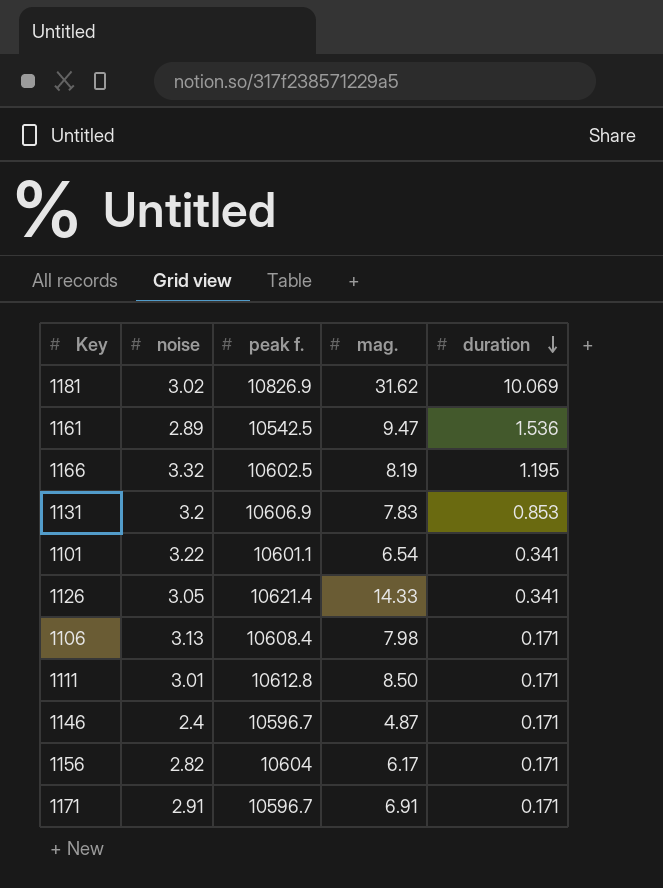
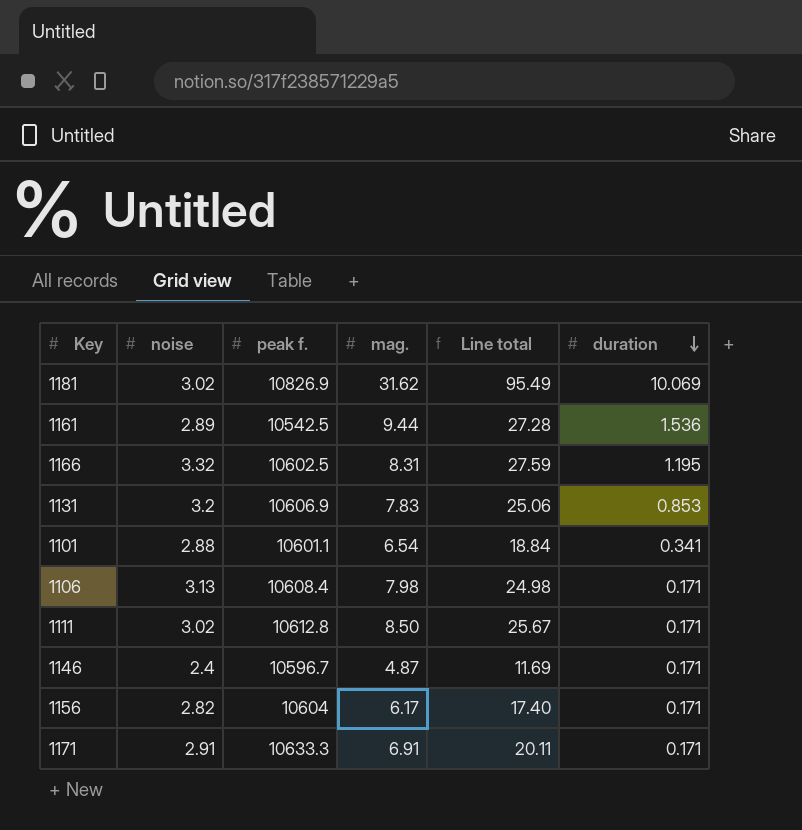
column Line total | formula: none -> [noise] * [mag.]
row 1126: 3.05 | 10621.4 | 14.33 | 0.341 -> none
1161 | mag.: 9.47 -> 9.44
1166 | mag.: 8.19 -> 8.31
1101 | noise: 3.22 -> 2.88
1111 | noise: 3.01 -> 3.02
1171 | peak f.: 10596.7 -> 10633.3

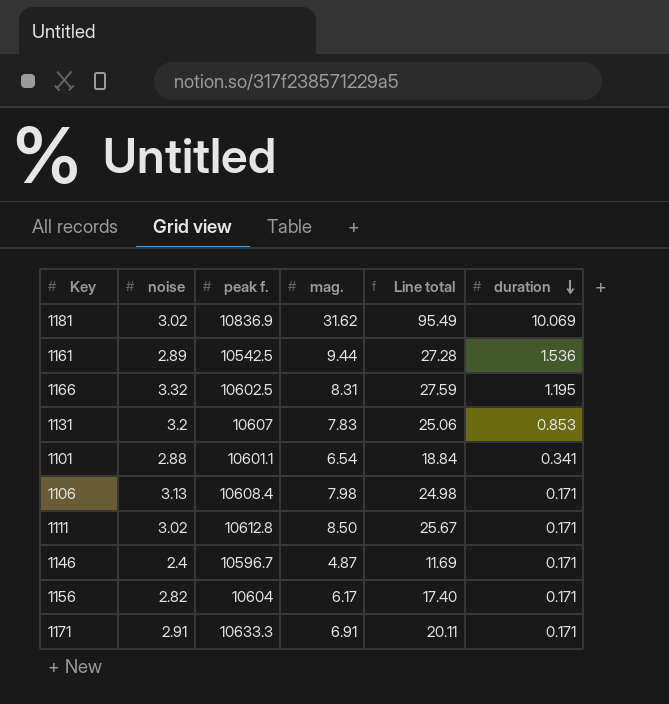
1181 | peak f.: 10826.9 -> 10836.9
1131 | peak f.: 10606.9 -> 10607

